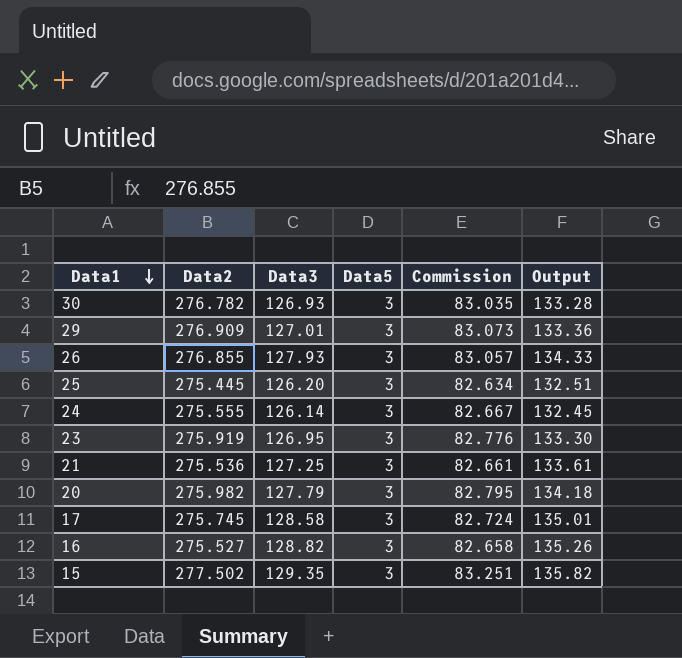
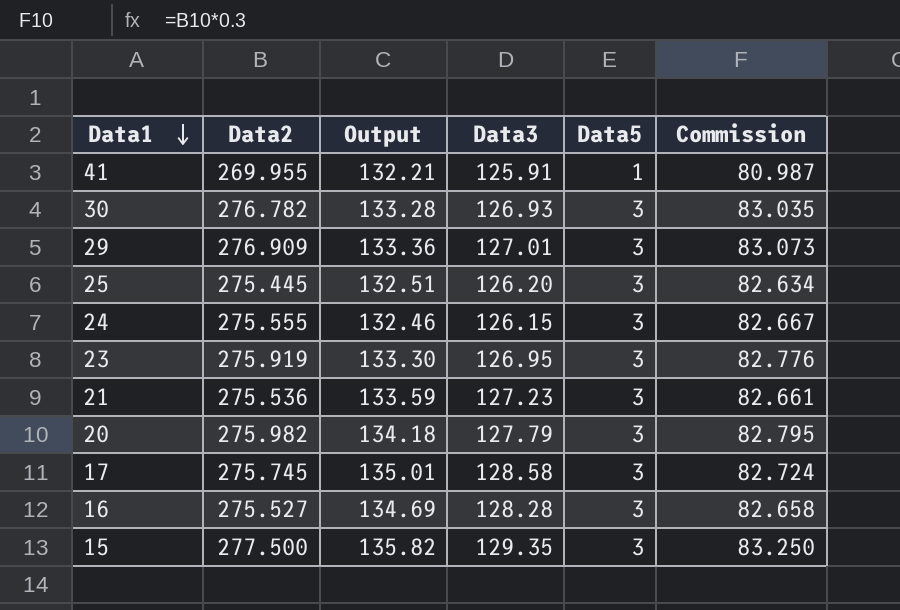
column Output | position: 6 -> 3
row 26: 276.855 | 127.93 | 3 | 83.057 | 134.33 -> none
row 41: none -> 269.955 | 132.21 | 125.91 | 1 | 80.987
24 | Output: 132.45 -> 132.46
24 | Data3: 126.14 -> 126.15
21 | Output: 133.61 -> 133.59
21 | Data3: 127.25 -> 127.23
16 | Output: 135.26 -> 134.69
16 | Data3: 128.82 -> 128.28
15 | Data2: 277.502 -> 277.500
15 | Commission: 83.251 -> 83.250

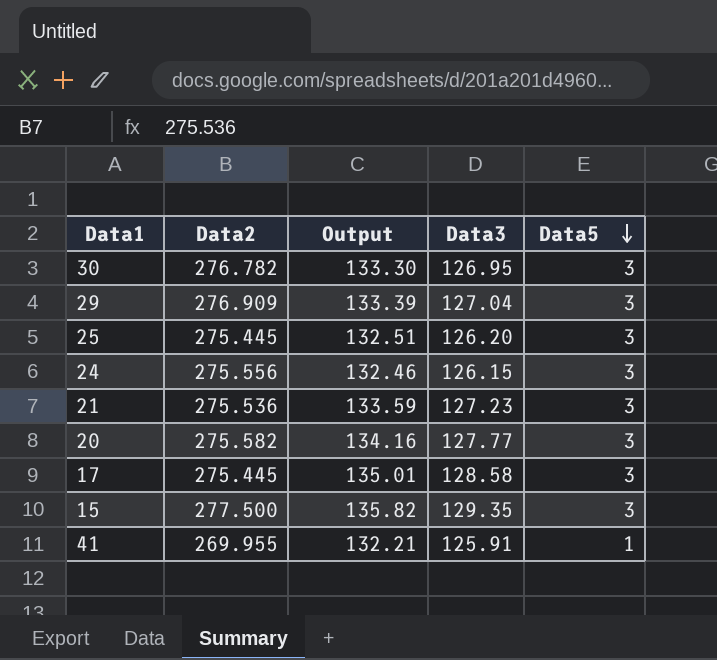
row order: Data1 descending -> Data5 descending
column Commission | formula: [Data2] * 0.3 -> none
row 23: 275.919 | 133.30 | 126.95 | 3 | 82.776 -> none
row 16: 275.527 | 134.69 | 128.28 | 3 | 82.658 -> none
30 | Output: 133.28 -> 133.30
30 | Data3: 126.93 -> 126.95
29 | Output: 133.36 -> 133.39
29 | Data3: 127.01 -> 127.04
24 | Data2: 275.555 -> 275.556
20 | Data2: 275.982 -> 275.582
20 | Output: 134.18 -> 134.16
20 | Data3: 127.79 -> 127.77
17 | Data2: 275.745 -> 275.445

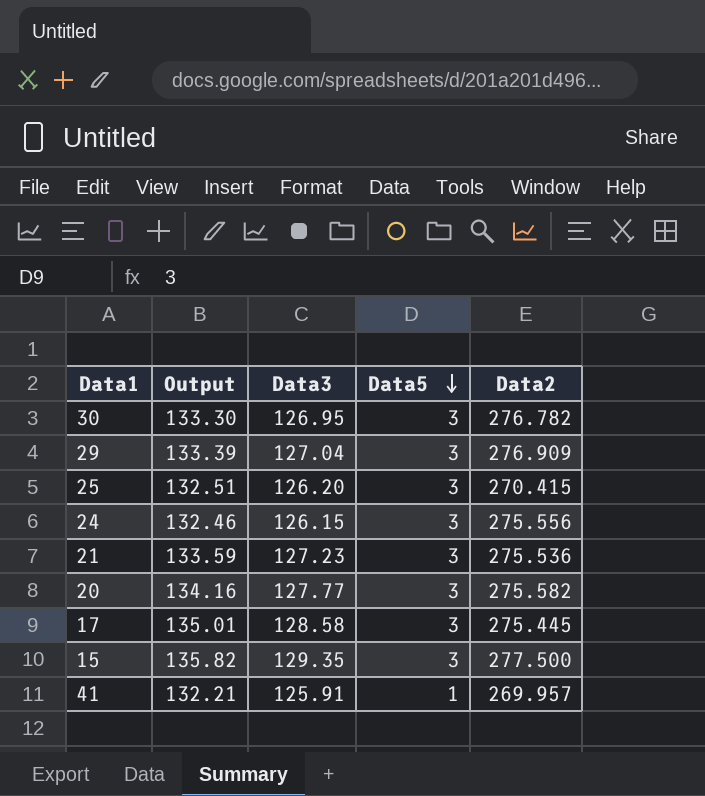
column Data2 | position: 2 -> 5
25 | Data2: 275.445 -> 270.415
41 | Data2: 269.955 -> 269.957

